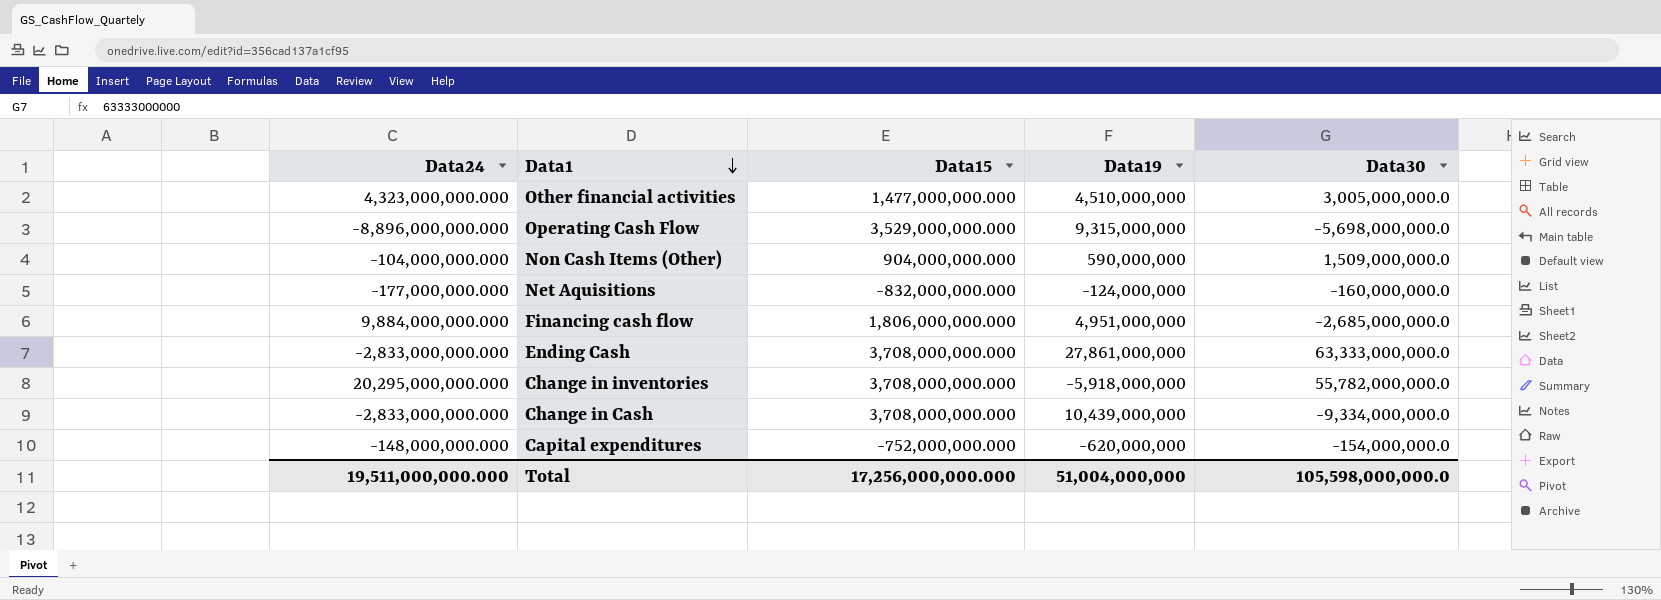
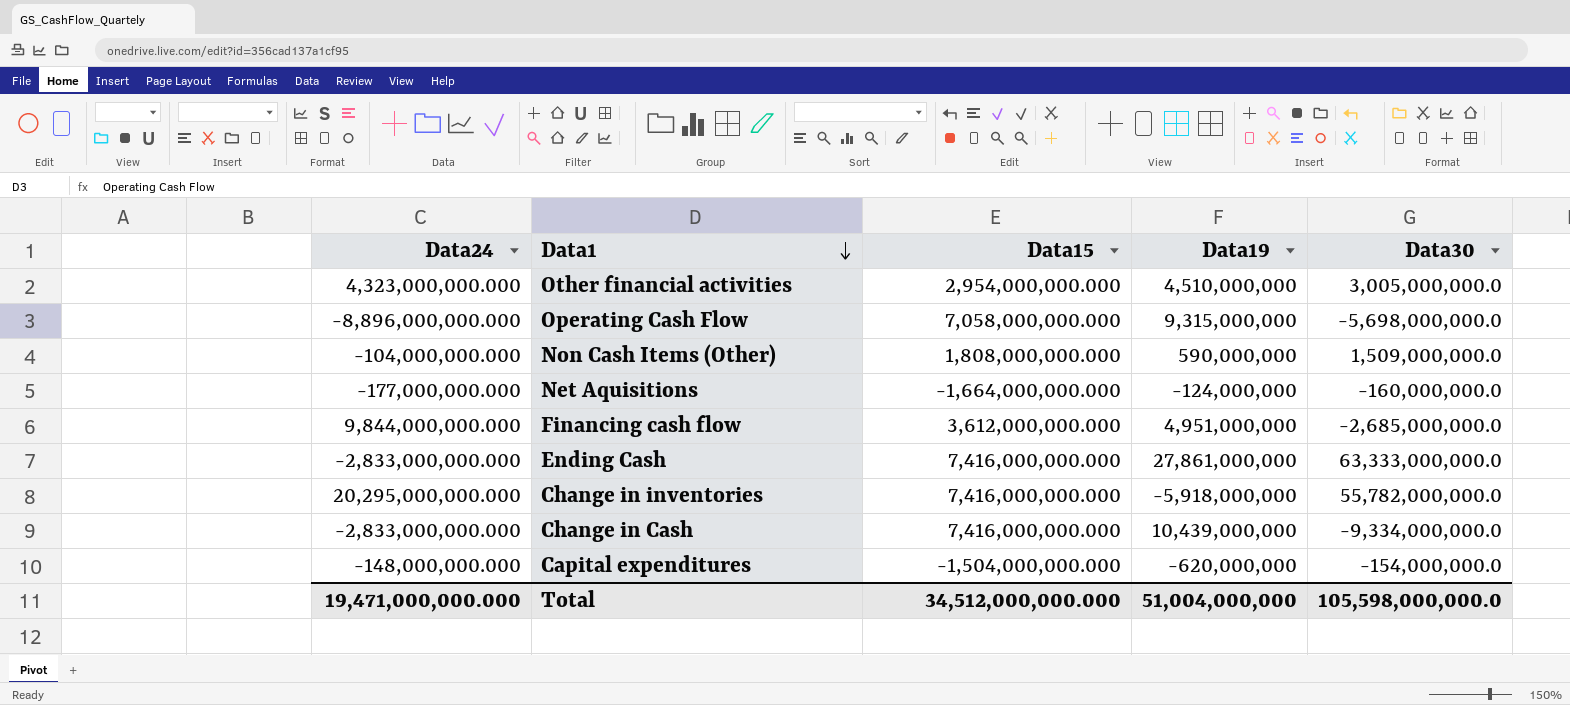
Other financial activities | Data15: 1,477,000,000.000 -> 2,954,000,000.000
Operating Cash Flow | Data15: 3,529,000,000.000 -> 7,058,000,000.000
Non Cash Items (Other) | Data15: 904,000,000.000 -> 1,808,000,000.000
Net Aquisitions | Data15: -832,000,000.000 -> -1,664,000,000.000
Financing cash flow | Data24: 9,884,000,000.000 -> 9,844,000,000.000
Financing cash flow | Data15: 1,806,000,000.000 -> 3,612,000,000.000
Ending Cash | Data15: 3,708,000,000.000 -> 7,416,000,000.000
Change in inventories | Data15: 3,708,000,000.000 -> 7,416,000,000.000
Change in Cash | Data15: 3,708,000,000.000 -> 7,416,000,000.000
Capital expenditures | Data15: -752,000,000.000 -> -1,504,000,000.000
Total | Data24: 19,511,000,000.000 -> 19,471,000,000.000
Total | Data15: 17,256,000,000.000 -> 34,512,000,000.000

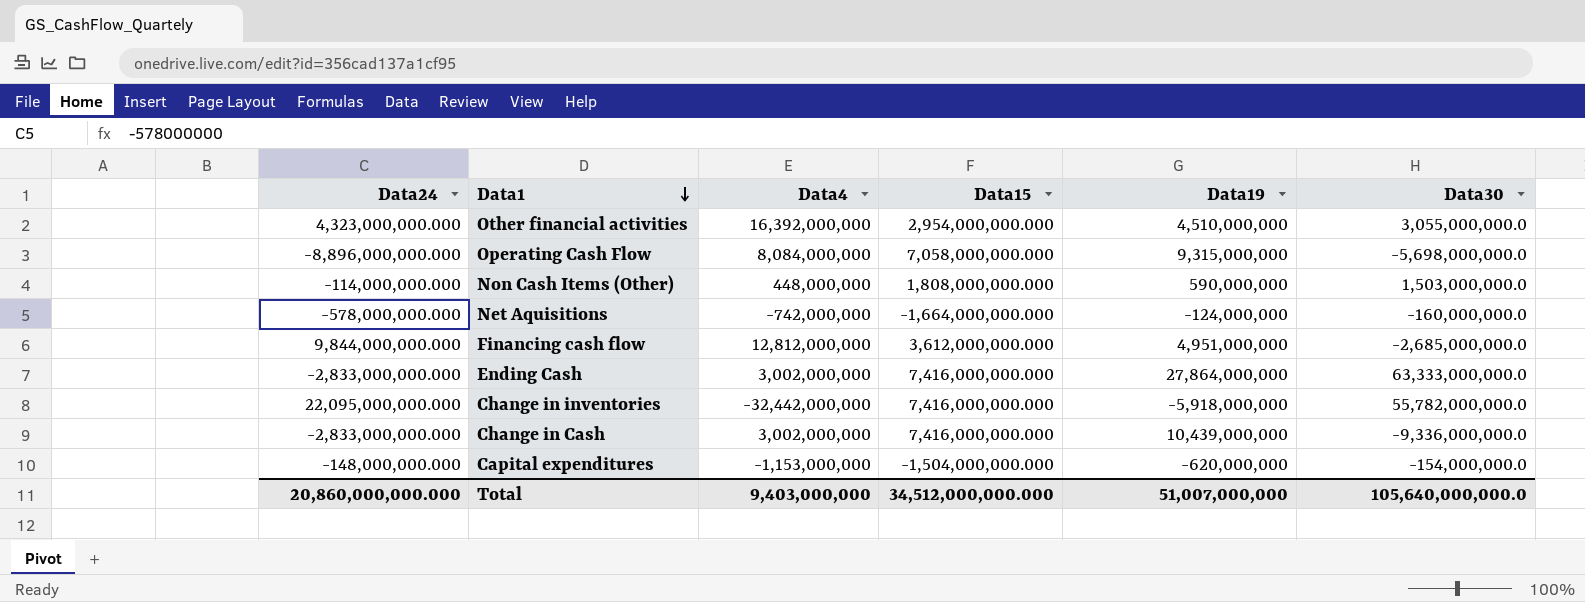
column Data4 | position: none -> 3
Other financial activities | Data30: 3,005,000,000.0 -> 3,055,000,000.0
Non Cash Items (Other) | Data24: -104,000,000.000 -> -114,000,000.000
Non Cash Items (Other) | Data30: 1,509,000,000.0 -> 1,503,000,000.0
Net Aquisitions | Data24: -177,000,000.000 -> -578,000,000.000
Ending Cash | Data19: 27,861,000,000 -> 27,864,000,000
Change in inventories | Data24: 20,295,000,000.000 -> 22,095,000,000.000
Change in Cash | Data30: -9,334,000,000.0 -> -9,336,000,000.0
Total | Data24: 19,471,000,000.000 -> 20,860,000,000.000
Total | Data19: 51,004,000,000 -> 51,007,000,000
Total | Data30: 105,598,000,000.0 -> 105,640,000,000.0

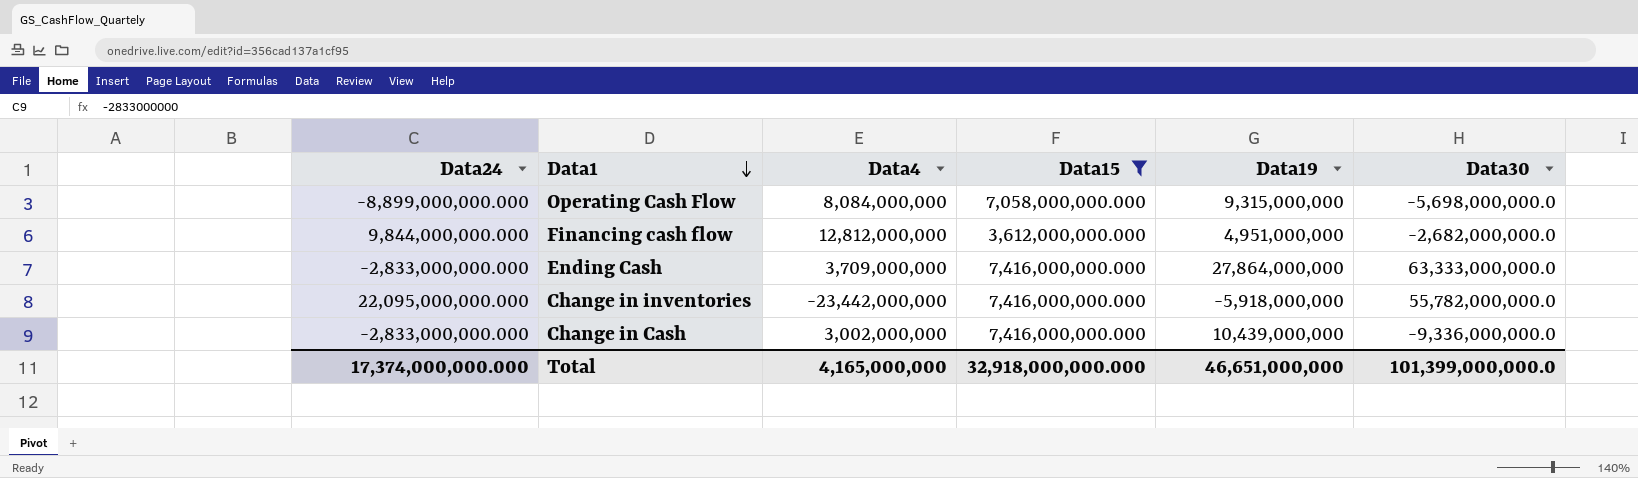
filter: none -> Data15 >= 3,612,000,000.000
Operating Cash Flow | Data24: -8,896,000,000.000 -> -8,899,000,000.000
Financing cash flow | Data30: -2,685,000,000.0 -> -2,682,000,000.0
Ending Cash | Data4: 3,002,000,000 -> 3,709,000,000
Change in inventories | Data4: -32,442,000,000 -> -23,442,000,000
Total | Data24: 20,860,000,000.000 -> 17,374,000,000.000
Total | Data4: 9,403,000,000 -> 4,165,000,000
Total | Data15: 34,512,000,000.000 -> 32,918,000,000.000
Total | Data19: 51,007,000,000 -> 46,651,000,000
Total | Data30: 105,640,000,000.0 -> 101,399,000,000.0

